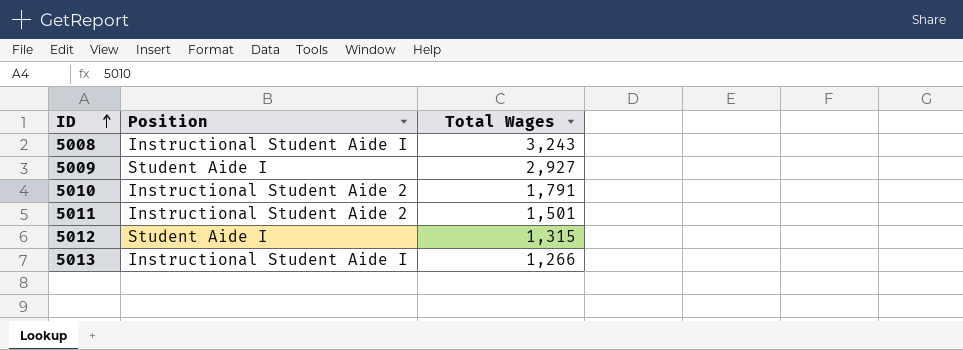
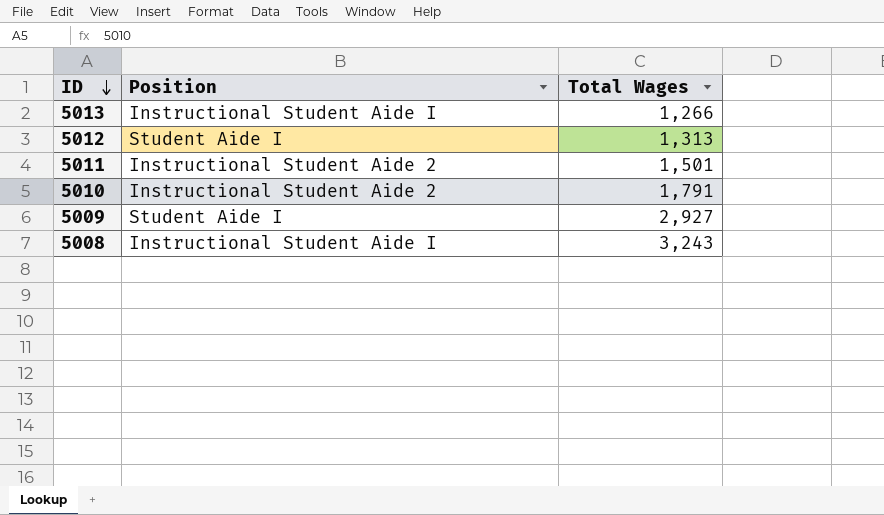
row order: ID ascending -> ID descending
5012 | Total Wages: 1,315 -> 1,313

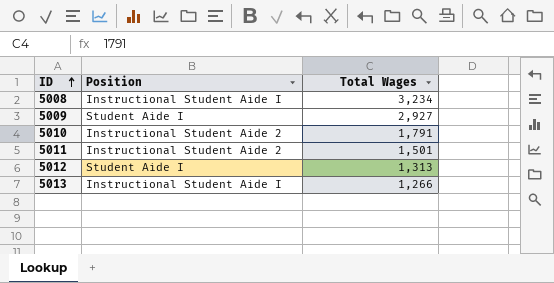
row order: ID descending -> ID ascending
5008 | Total Wages: 3,243 -> 3,234

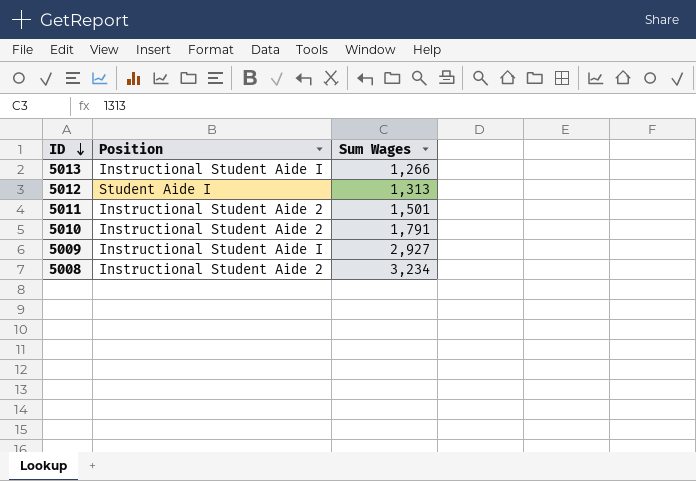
row order: ID ascending -> ID descending
column name: Total Wages -> Sum Wages
5009 | Position: Student Aide I -> Instructional Student Aide I
5008 | Position: Instructional Student Aide I -> Instructional Student Aide 2

